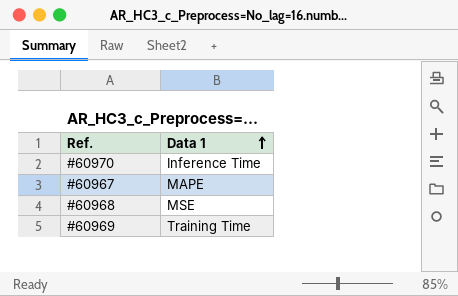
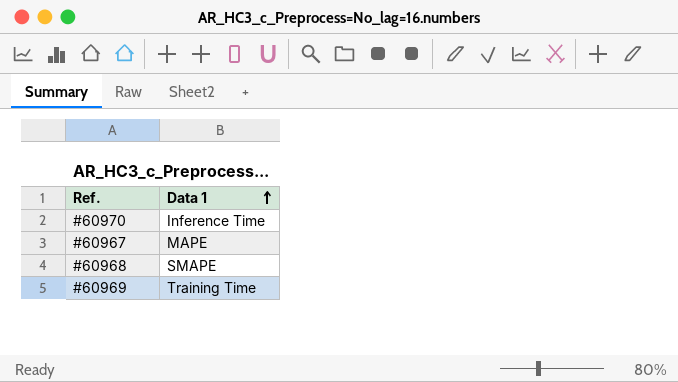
#60968 | Data 1: MSE -> SMAPE

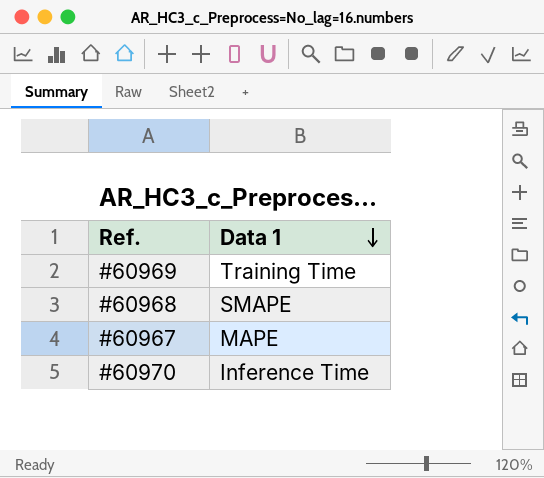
row order: Data 1 ascending -> Data 1 descending

